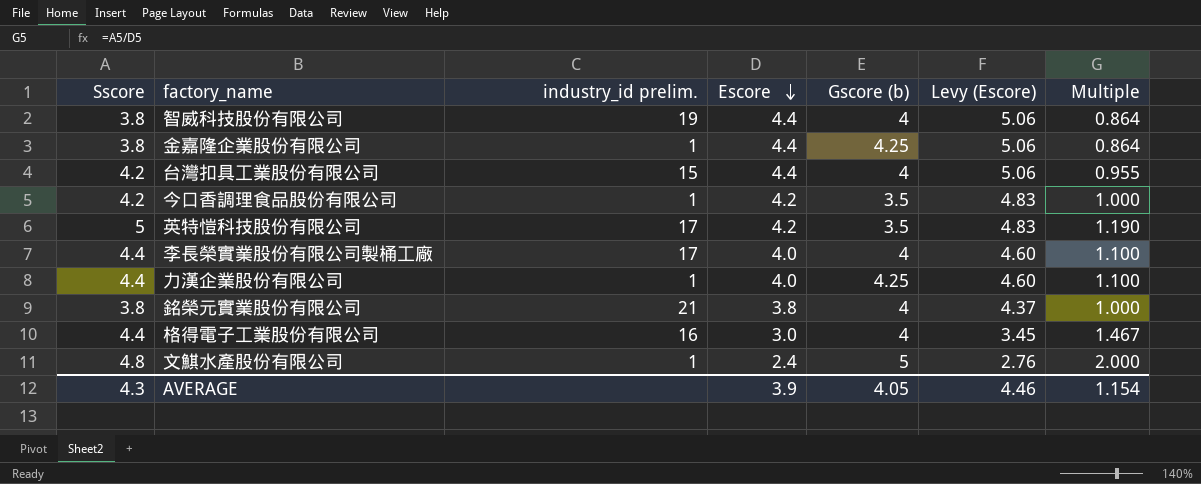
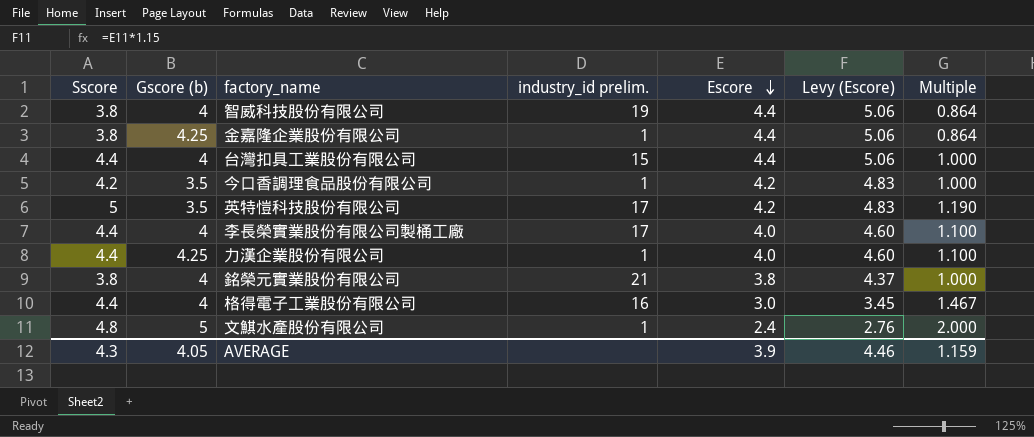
column Gscore (b) | position: 5 -> 2
台灣扣具工業股份有限公司 | Sscore: 4.2 -> 4.4
台灣扣具工業股份有限公司 | Multiple: 0.955 -> 1.000
AVERAGE | Multiple: 1.154 -> 1.159

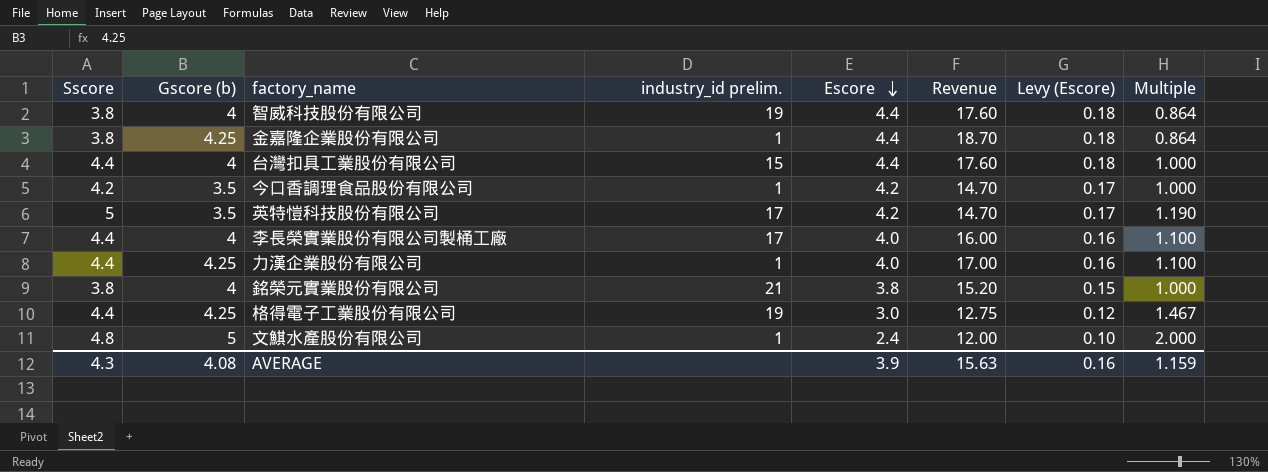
column Revenue | formula: none -> [Gscore (b)] * [Escore]
column Levy (Escore) | formula: [Escore] * 1.15 -> [Escore] * 0.04
格得電子工業股份有限公司 | Gscore (b): 4 -> 4.25
格得電子工業股份有限公司 | industry_id prelim.: 16 -> 19
AVERAGE | Gscore (b): 4.05 -> 4.08
AVERAGE | Levy (Escore): 4.46 -> 0.16

